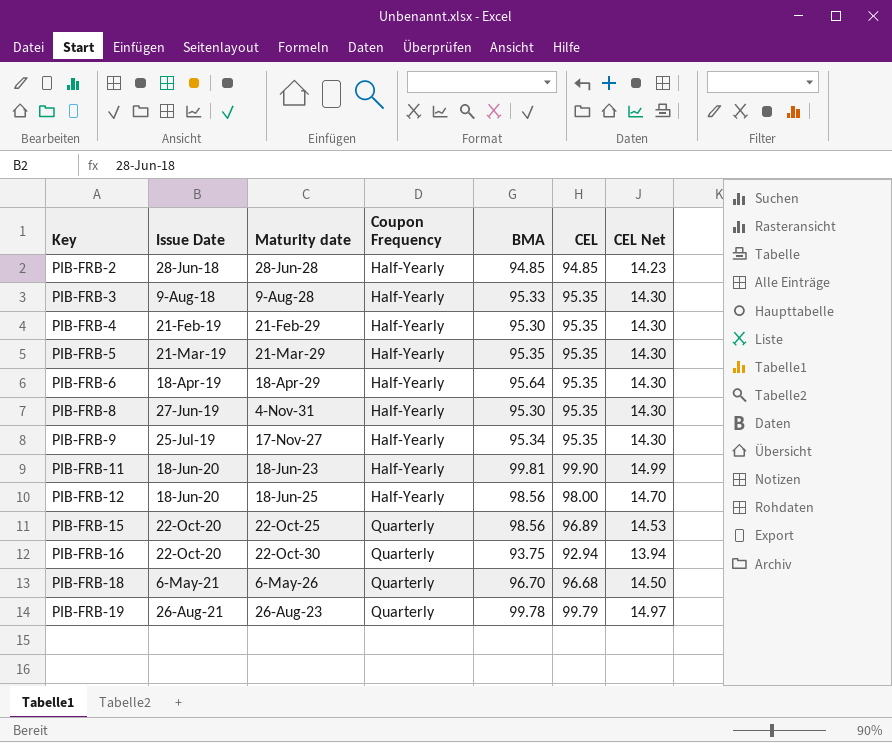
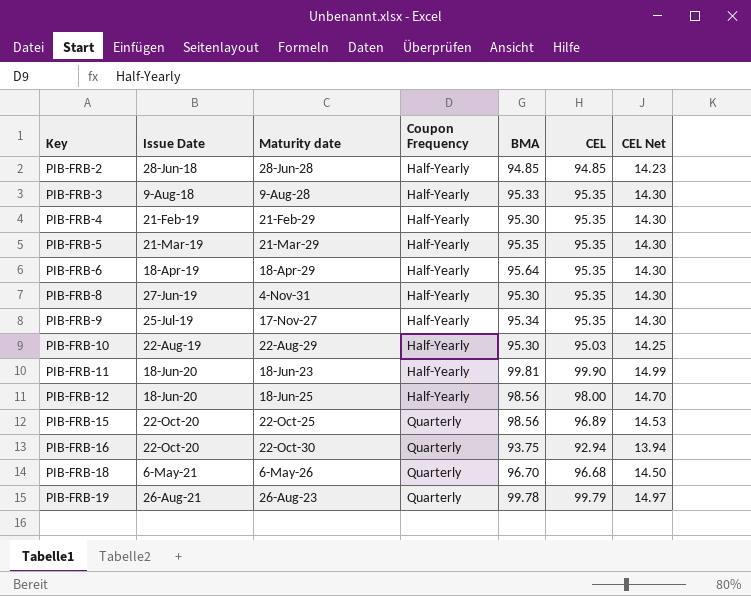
row PIB-FRB-10: none -> 22-Aug-19 | 22-Aug-29 | Half-Yearly | 95.30 | 95.03 | 14.25

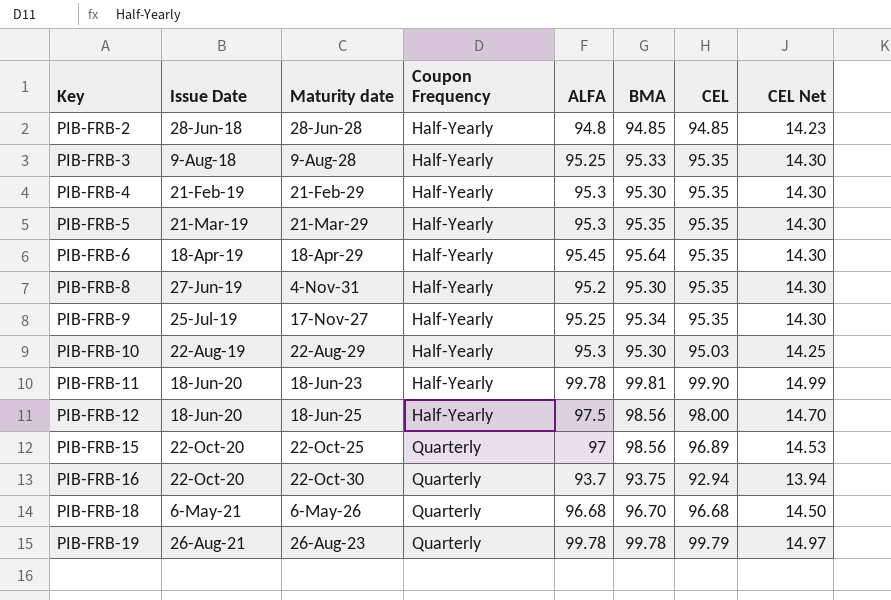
column ALFA | position: none -> 5

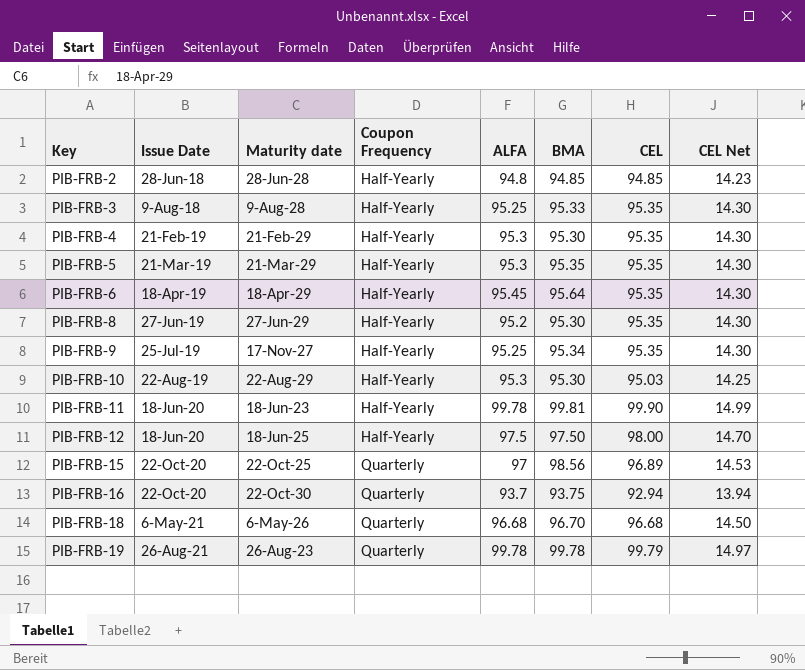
PIB-FRB-8 | Maturity date: 4-Nov-31 -> 27-Jun-29
PIB-FRB-12 | BMA: 98.56 -> 97.50

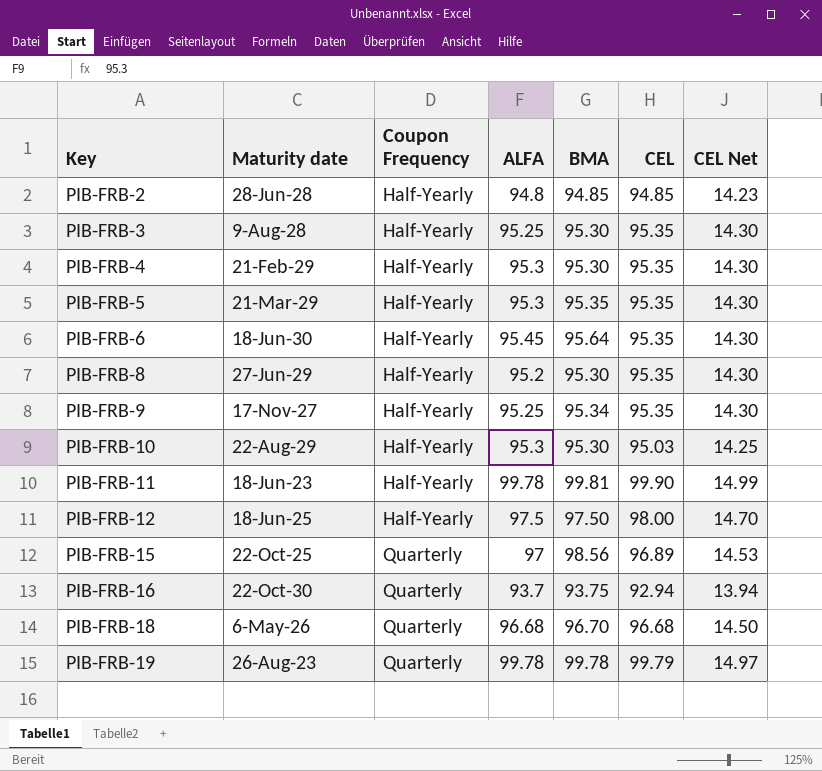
column Issue Date | position: 2 -> none
PIB-FRB-3 | BMA: 95.33 -> 95.30
PIB-FRB-6 | Maturity date: 18-Apr-29 -> 18-Jun-30

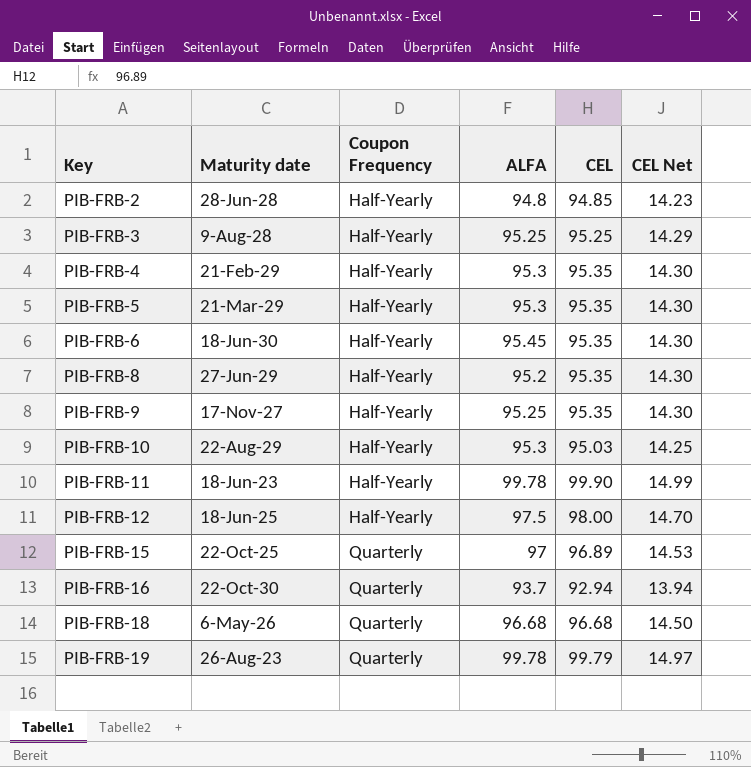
column BMA | position: 5 -> none
PIB-FRB-3 | CEL: 95.35 -> 95.25
PIB-FRB-3 | CEL Net: 14.30 -> 14.29

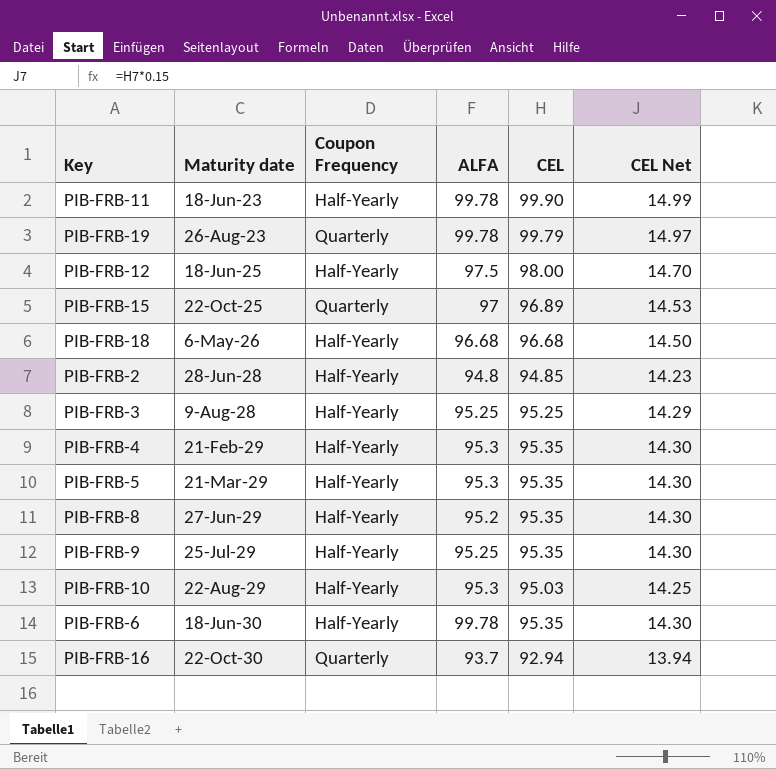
row order: Key ascending -> Maturity date ascending
PIB-FRB-18 | Coupon Frequency: Quarterly -> Half-Yearly
PIB-FRB-9 | Maturity date: 17-Nov-27 -> 25-Jul-29
PIB-FRB-6 | ALFA: 95.45 -> 99.78

